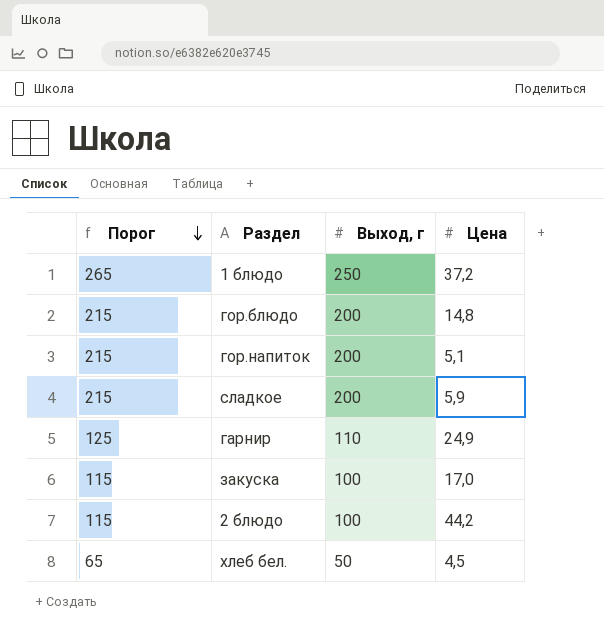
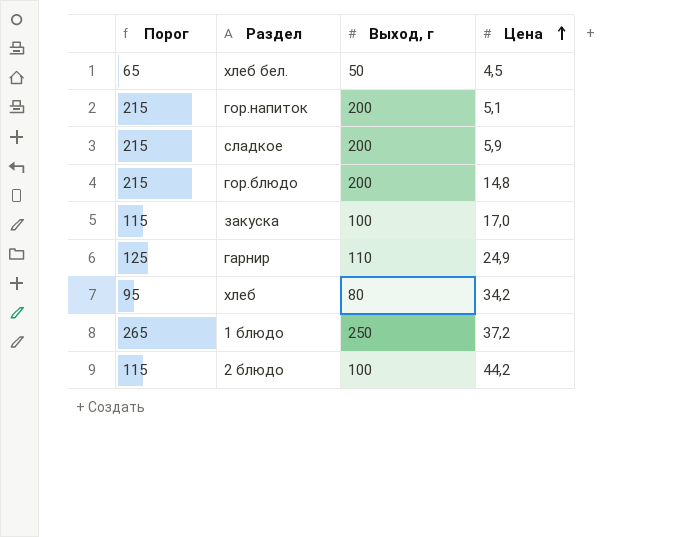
row order: Порог descending -> Цена ascending
row хлеб: none -> 95 | 80 | 34,2

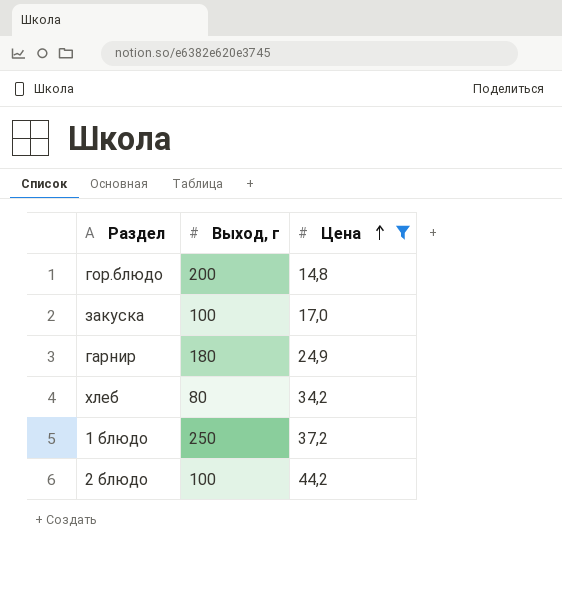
filter: none -> Цена >= 14,8
column Порог | formula: [Выход, г] + 15 -> none
гарнир | Выход, г: 110 -> 180

